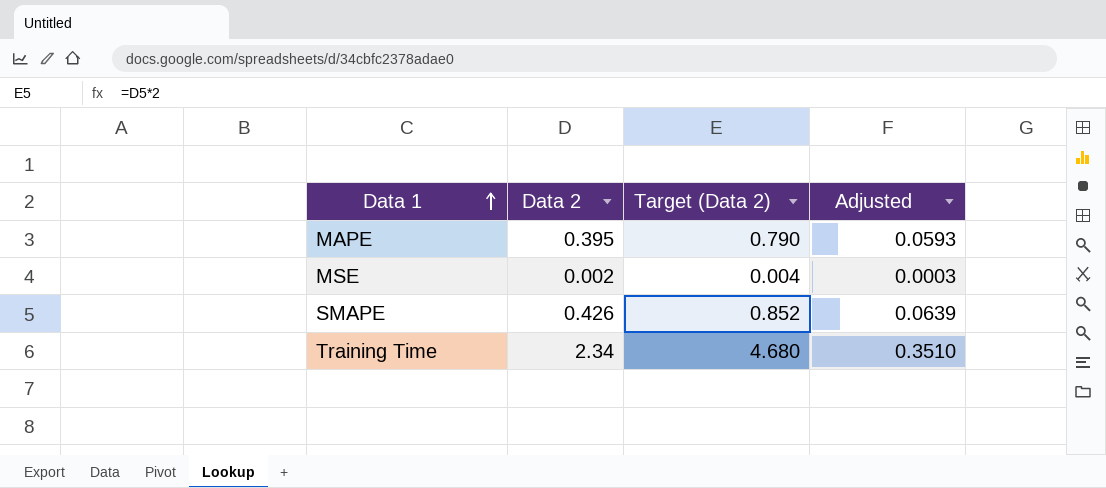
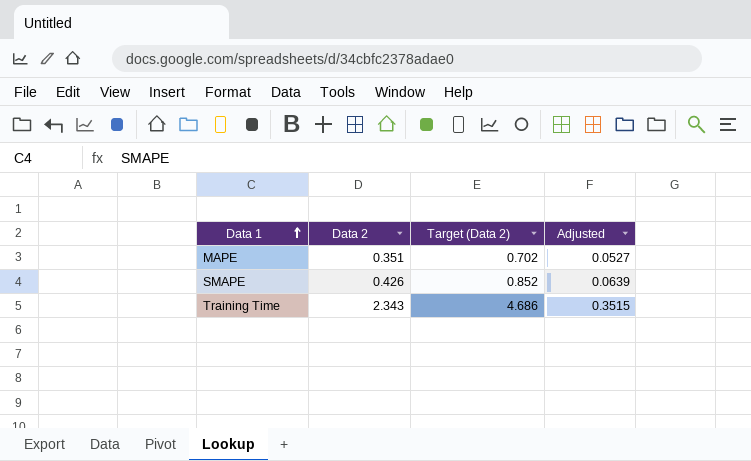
row MSE: 0.002 | 0.004 | 0.0003 -> none
MAPE | Data 2: 0.395 -> 0.351
MAPE | Target (Data 2): 0.790 -> 0.702
MAPE | Adjusted: 0.0593 -> 0.0527
Training Time | Data 2: 2.34 -> 2.343
Training Time | Target (Data 2): 4.680 -> 4.686
Training Time | Adjusted: 0.3510 -> 0.3515

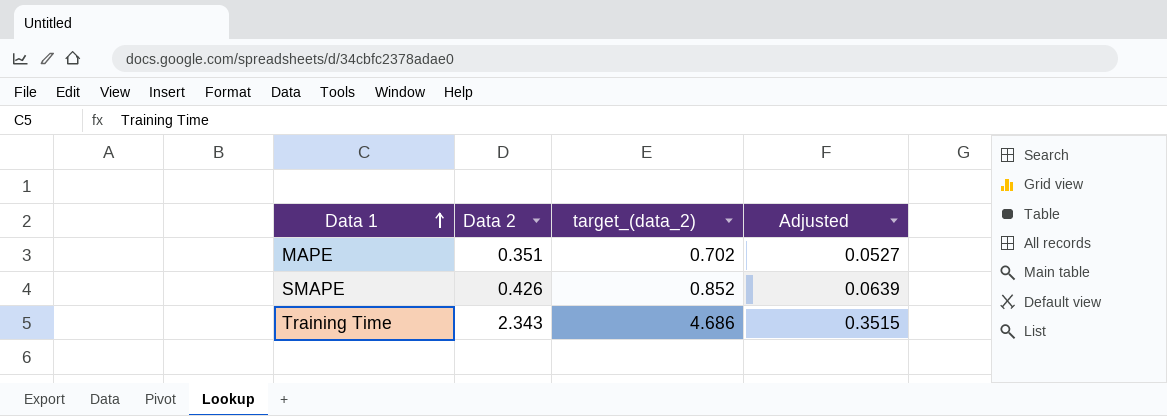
column name: Target (Data 2) -> target_(data_2)

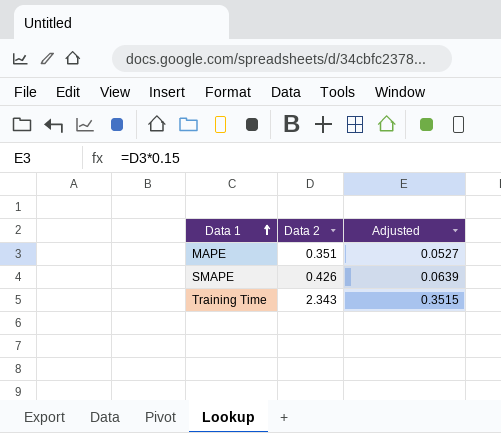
column target_(data_2) | formula: [Data 2] * 2 -> none

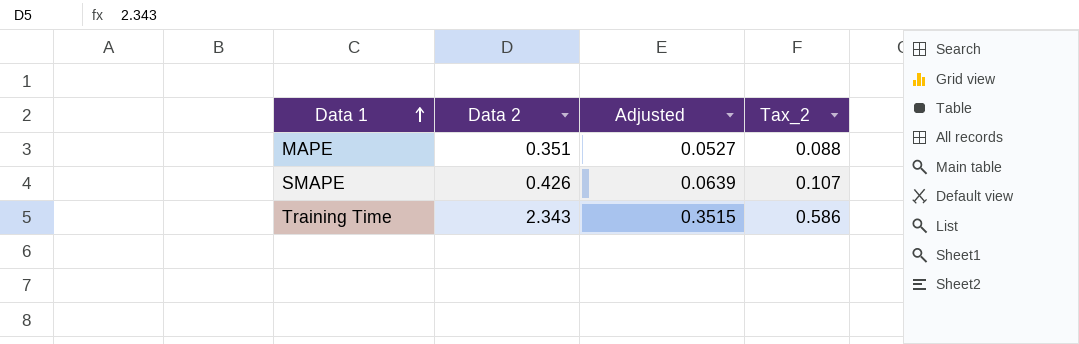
column Tax_2 | formula: none -> [Data 2] * 0.25

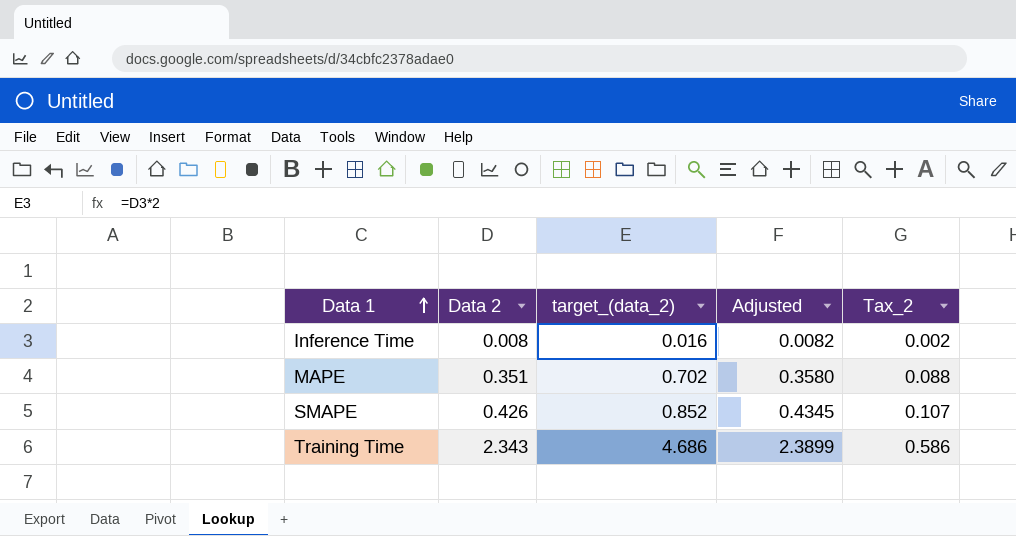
column target_(data_2) | formula: none -> [Data 2] * 2
column Adjusted | formula: [Data 2] * 0.15 -> [Data 2] * 1.02
row Inference Time: none -> 0.008 | 0.016 | 0.0082 | 0.002

